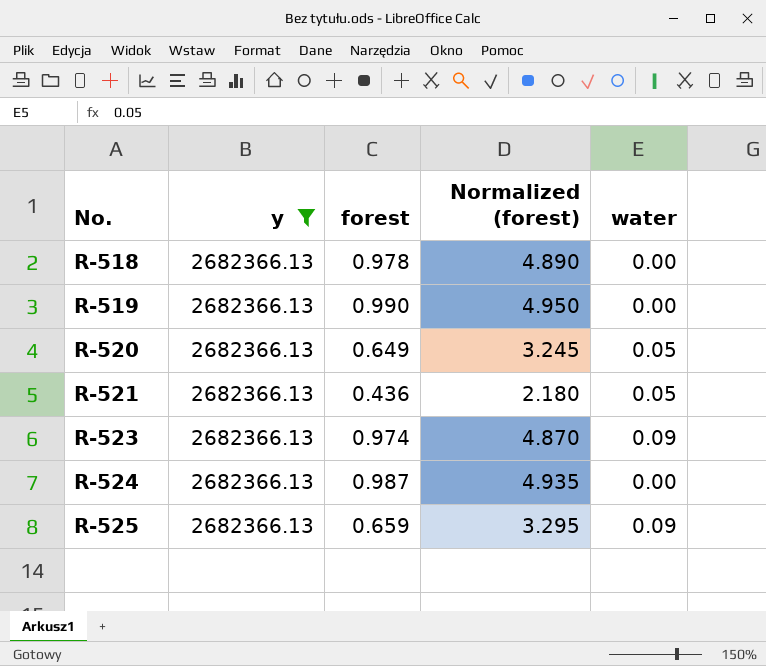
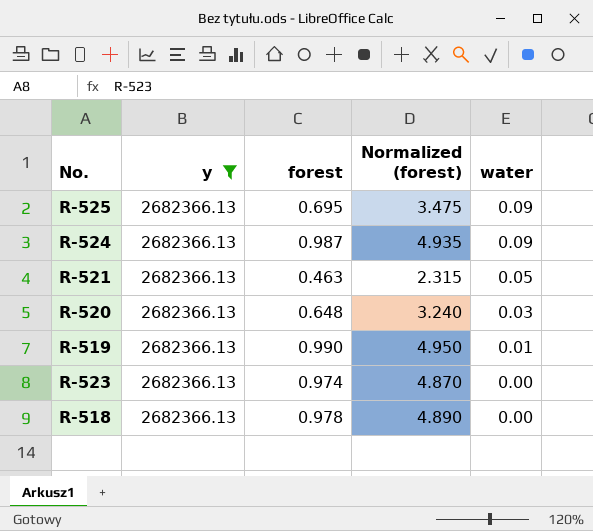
row order: No. ascending -> water descending
R-525 | forest: 0.659 -> 0.695
R-525 | Normalized (forest): 3.295 -> 3.475
R-524 | water: 0.00 -> 0.09
R-521 | forest: 0.436 -> 0.463
R-521 | Normalized (forest): 2.180 -> 2.315
R-520 | forest: 0.649 -> 0.648
R-520 | Normalized (forest): 3.245 -> 3.240
R-520 | water: 0.05 -> 0.03
R-519 | water: 0.00 -> 0.01
R-523 | water: 0.09 -> 0.00

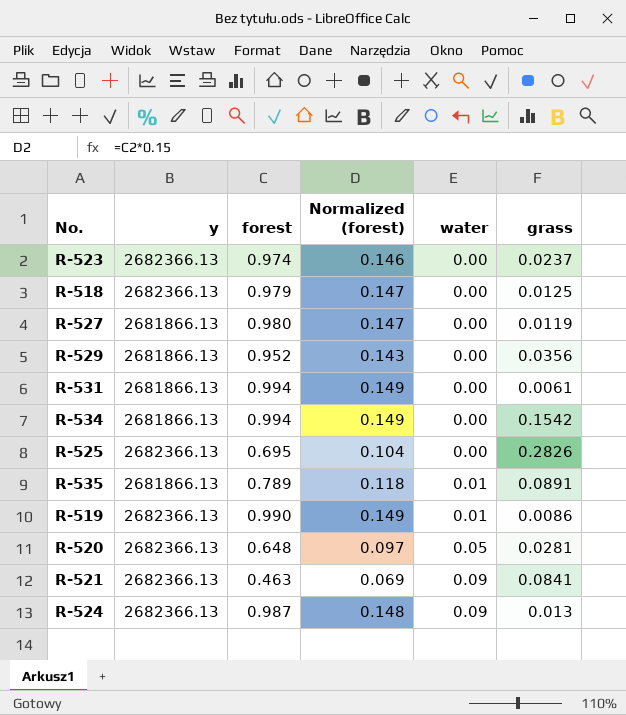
filter: y = 2682366.13 -> none
row order: water descending -> water ascending
column Normalized (forest) | formula: [forest] * 5 -> [forest] * 0.15
column grass | position: none -> 6
R-518 | forest: 0.978 -> 0.979
R-525 | water: 0.09 -> 0.00
R-520 | water: 0.03 -> 0.05
R-521 | water: 0.05 -> 0.09

